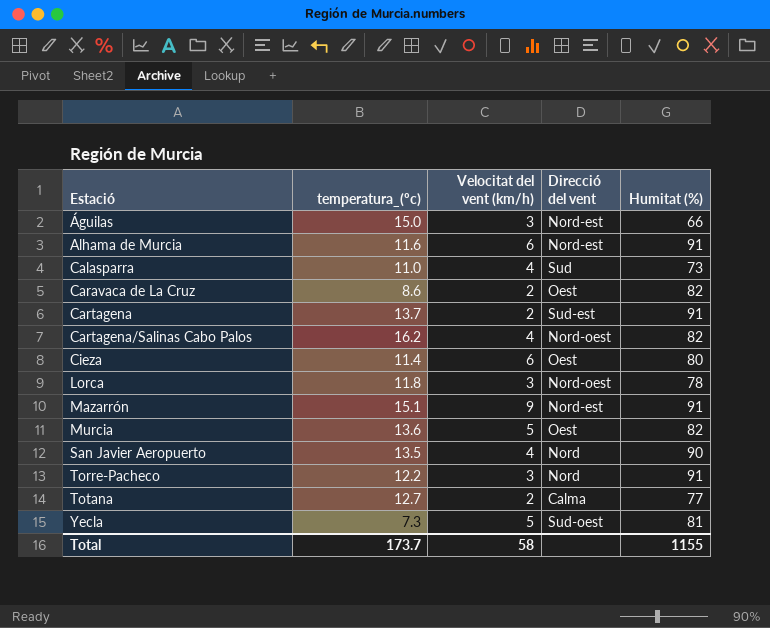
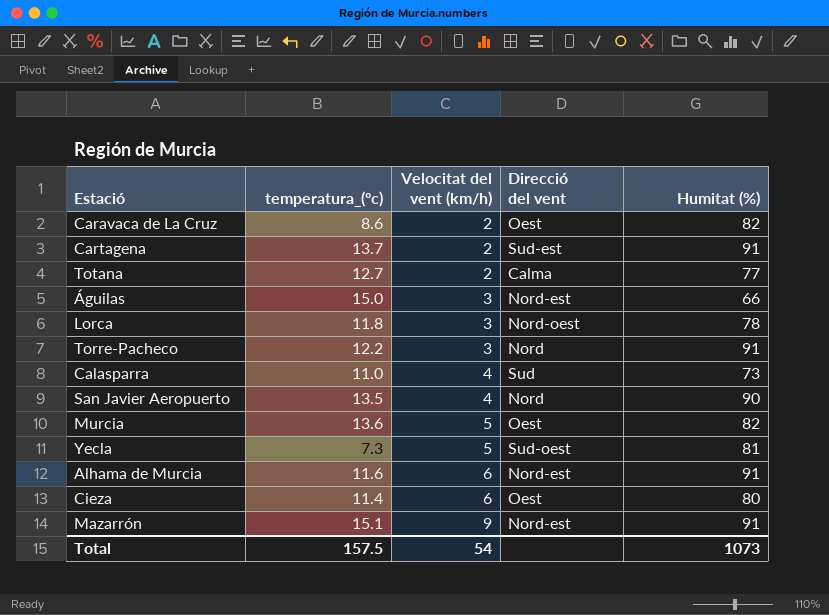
row order: Estació ascending -> Velocitat del vent (km/h) ascending
row Cartagena/Salinas Cabo Palos: 16.2 | 4 | Nord-oest | 82 -> none
Total | temperatura_(ºc): 173.7 -> 157.5
Total | Velocitat del vent (km/h): 58 -> 54
Total | Humitat (%): 1155 -> 1073

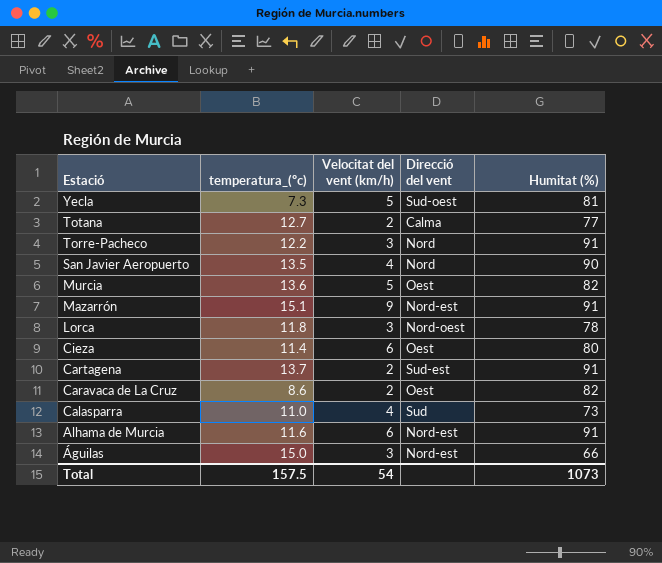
row order: Velocitat del vent (km/h) ascending -> Estació descending

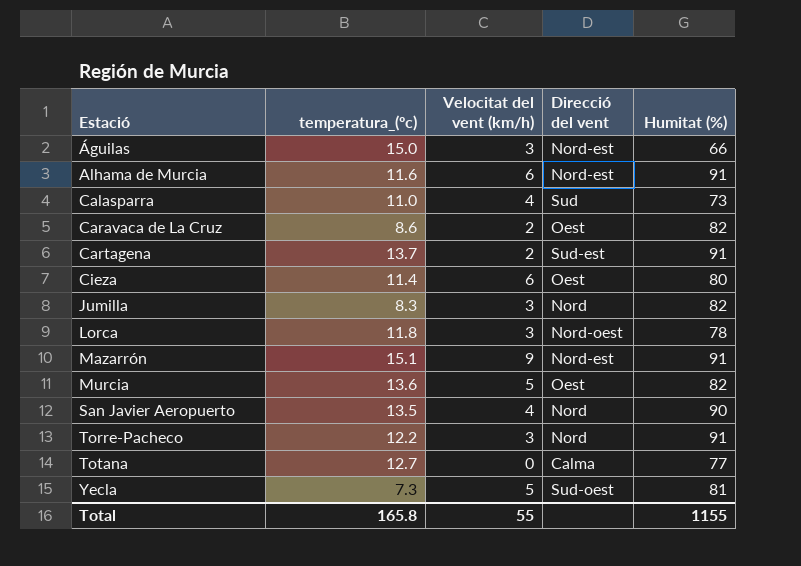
row order: Estació descending -> Estació ascending
row Jumilla: none -> 8.3 | 3 | Nord | 82
Totana | Velocitat del vent (km/h): 2 -> 0
Total | temperatura_(ºc): 157.5 -> 165.8
Total | Velocitat del vent (km/h): 54 -> 55
Total | Humitat (%): 1073 -> 1155

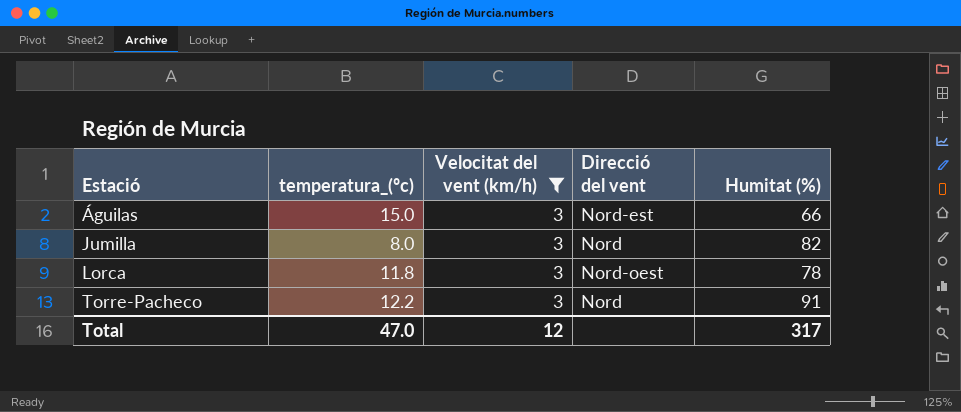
filter: none -> Velocitat del vent (km/h) = 3
Jumilla | temperatura_(ºc): 8.3 -> 8.0
Total | temperatura_(ºc): 165.8 -> 47.0
Total | Velocitat del vent (km/h): 55 -> 12
Total | Humitat (%): 1155 -> 317

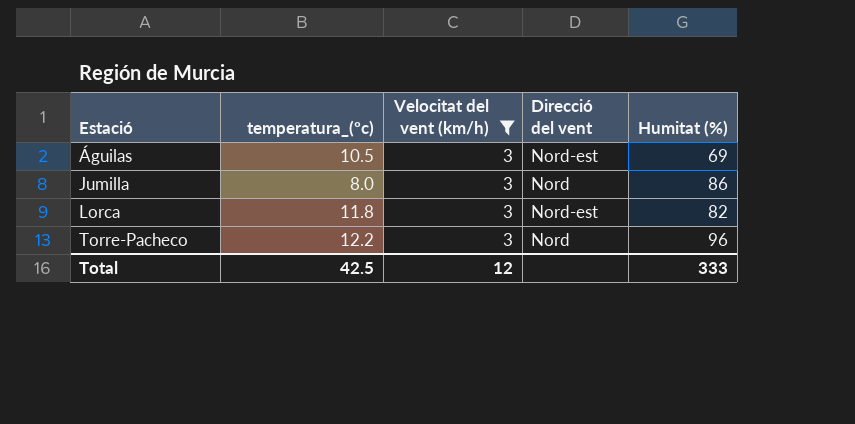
Águilas | temperatura_(ºc): 15.0 -> 10.5
Águilas | Humitat (%): 66 -> 69
Jumilla | Humitat (%): 82 -> 86
Lorca | Direcció del vent: Nord-oest -> Nord-est
Lorca | Humitat (%): 78 -> 82
Torre-Pacheco | Humitat (%): 91 -> 96
Total | temperatura_(ºc): 47.0 -> 42.5
Total | Humitat (%): 317 -> 333

